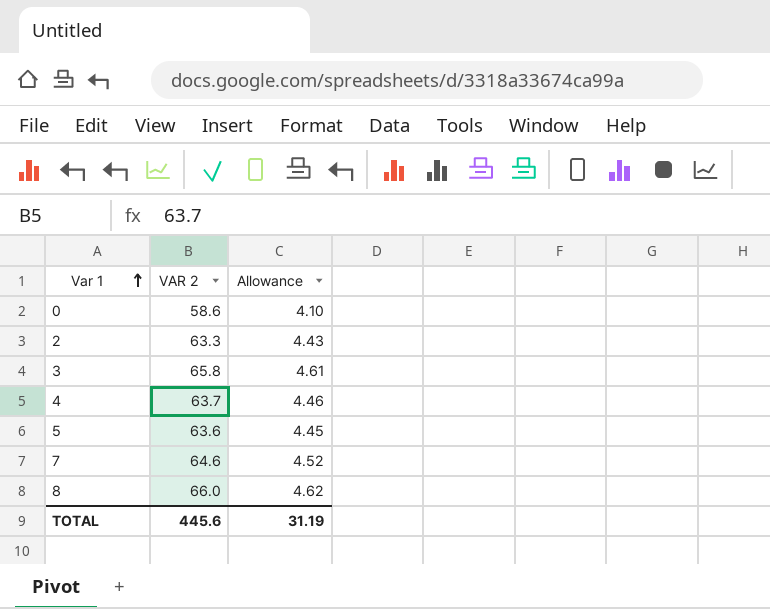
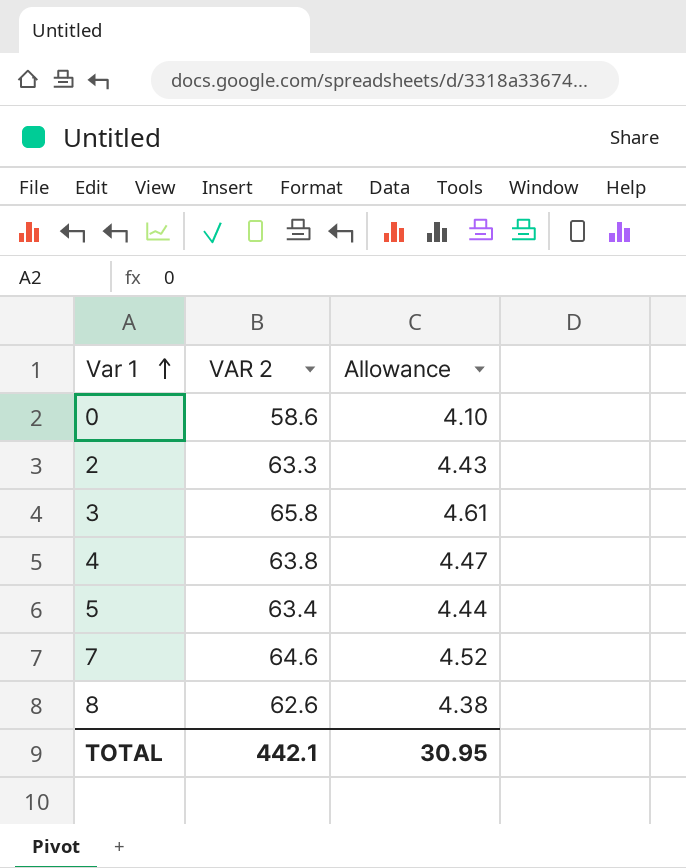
4 | VAR 2: 63.7 -> 63.8
4 | Allowance: 4.46 -> 4.47
5 | VAR 2: 63.6 -> 63.4
5 | Allowance: 4.45 -> 4.44
8 | VAR 2: 66.0 -> 62.6
8 | Allowance: 4.62 -> 4.38
TOTAL | VAR 2: 445.6 -> 442.1
TOTAL | Allowance: 31.19 -> 30.95

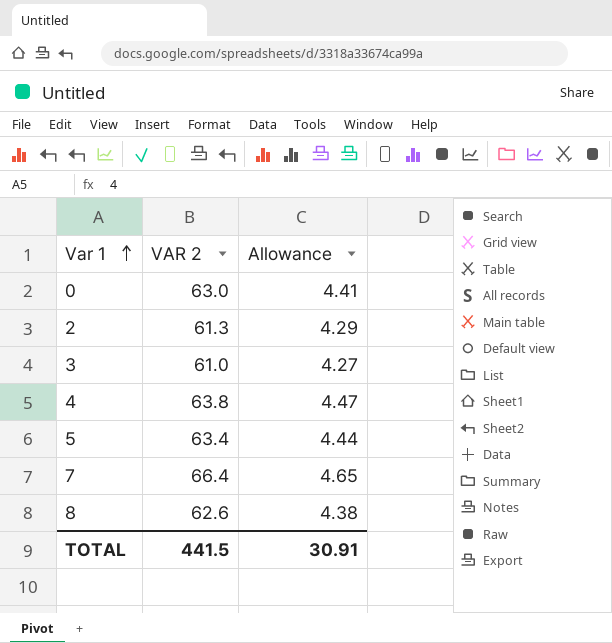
0 | VAR 2: 58.6 -> 63.0
0 | Allowance: 4.10 -> 4.41
2 | VAR 2: 63.3 -> 61.3
2 | Allowance: 4.43 -> 4.29
3 | VAR 2: 65.8 -> 61.0
3 | Allowance: 4.61 -> 4.27
7 | VAR 2: 64.6 -> 66.4
7 | Allowance: 4.52 -> 4.65
TOTAL | VAR 2: 442.1 -> 441.5
TOTAL | Allowance: 30.95 -> 30.91

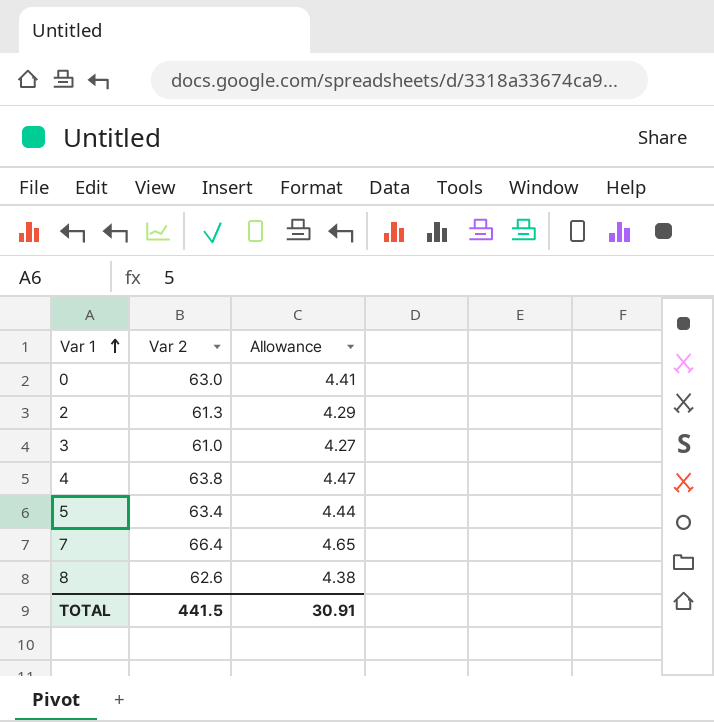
column name: VAR 2 -> Var 2

